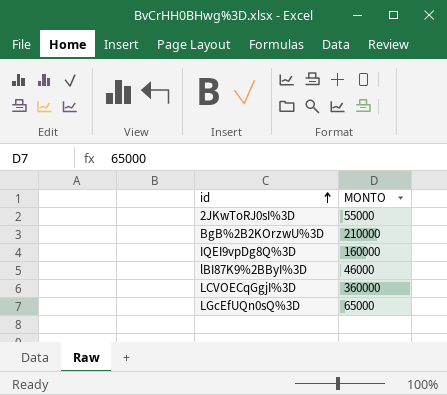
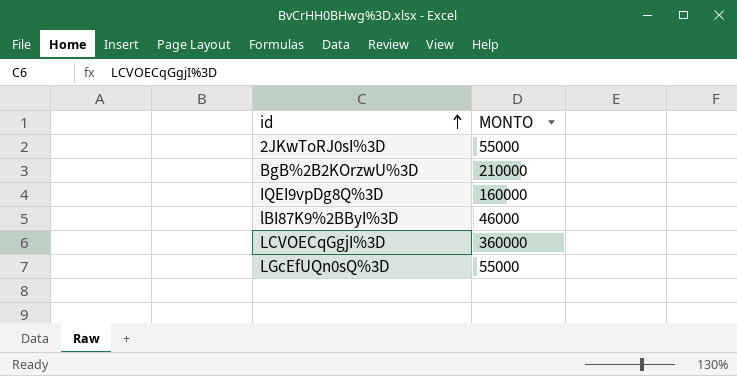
LGcEfUQn0sQ%3D | MONTO: 65000 -> 55000

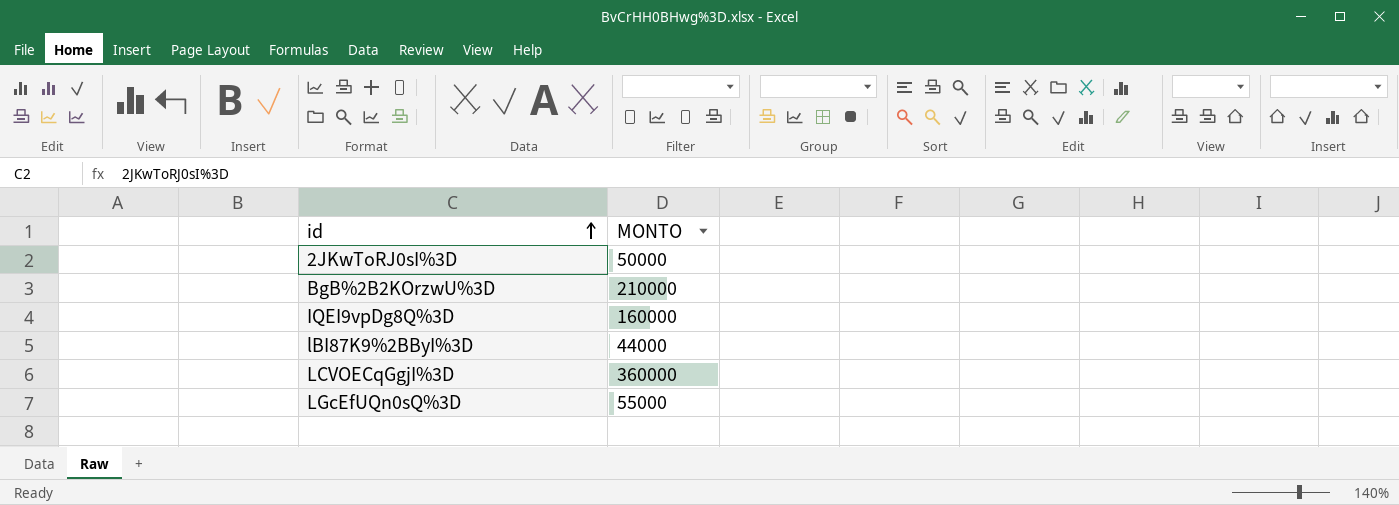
2JKwToRJ0sI%3D | MONTO: 55000 -> 50000
lBI87K9%2BByI%3D | MONTO: 46000 -> 44000

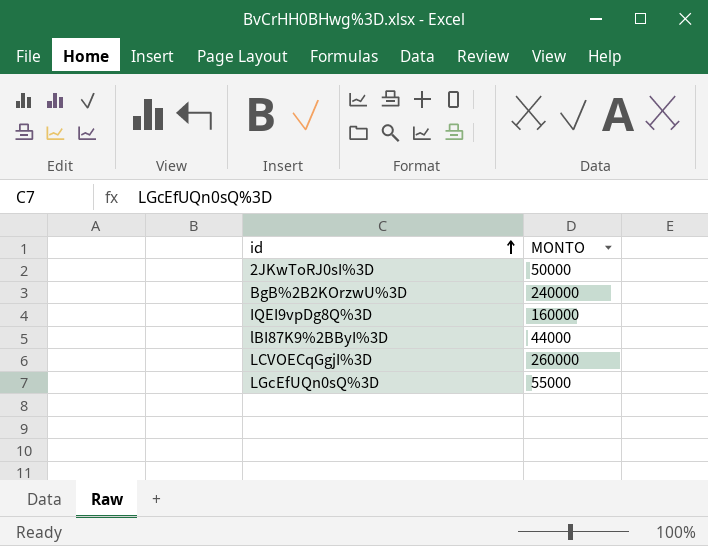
BgB%2B2KOrzwU%3D | MONTO: 210000 -> 240000
LCVOECqGgjI%3D | MONTO: 360000 -> 260000

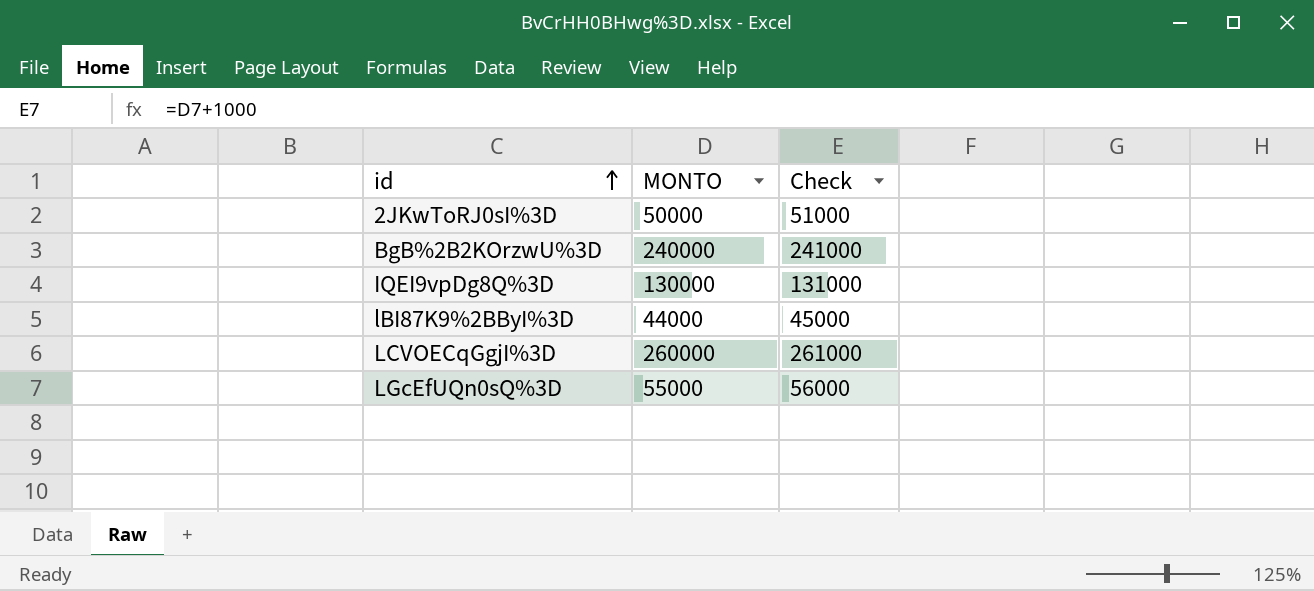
column Check | formula: none -> [MONTO] + 1000
IQEI9vpDg8Q%3D | MONTO: 160000 -> 130000

